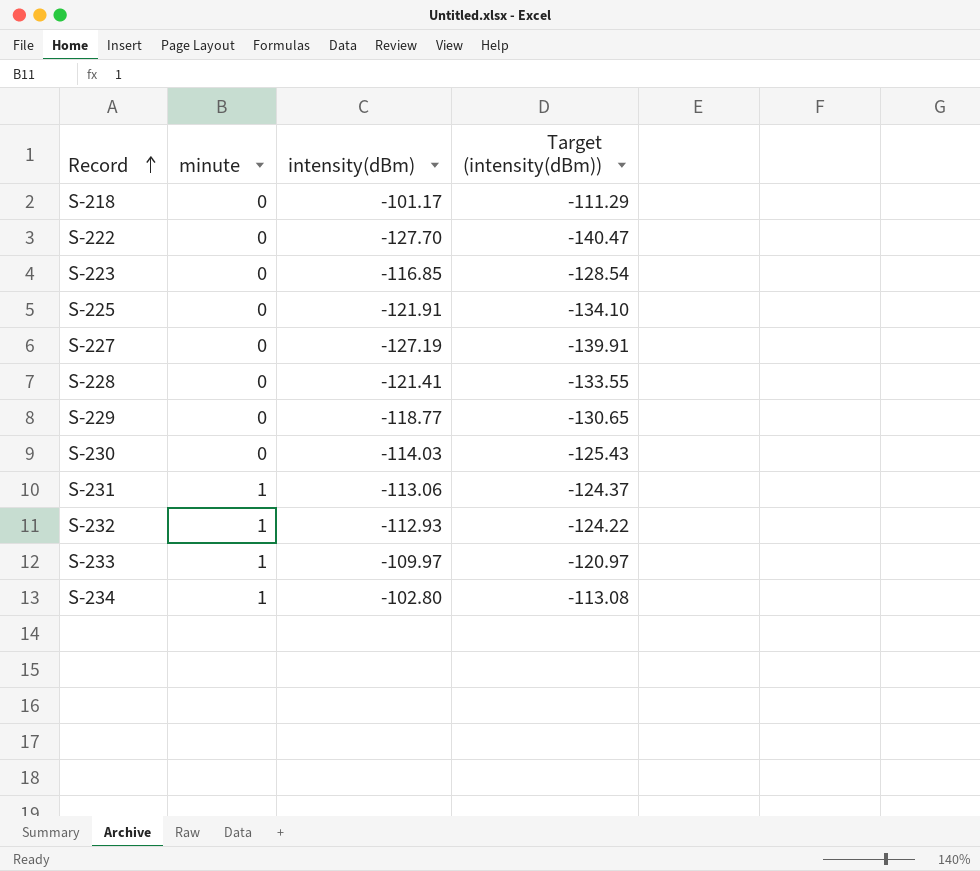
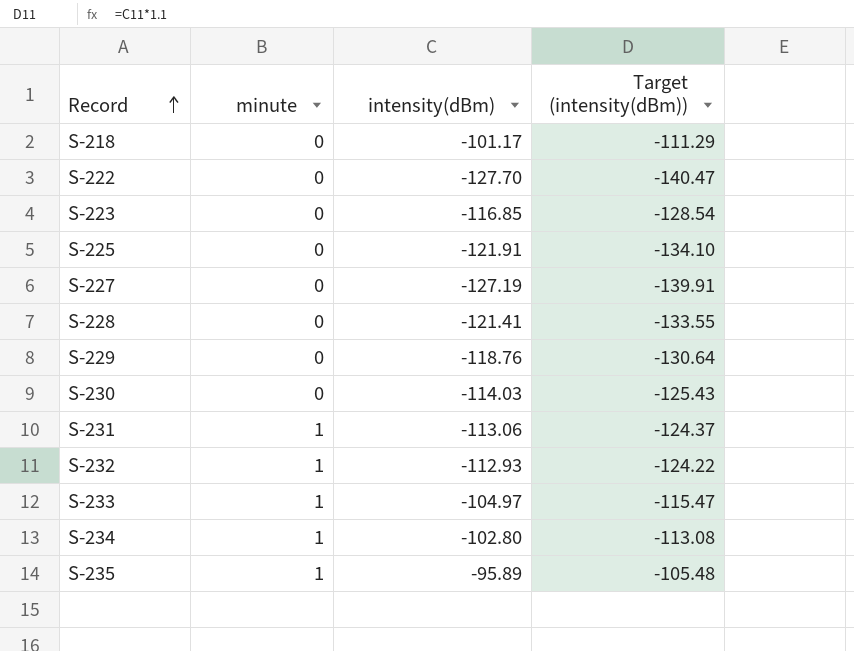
S-229 | intensity(dBm): -118.77 -> -118.76
S-229 | Target (intensity(dBm)): -130.65 -> -130.64
S-233 | intensity(dBm): -109.97 -> -104.97
S-233 | Target (intensity(dBm)): -120.97 -> -115.47
row S-235: none -> 1 | -95.89 | -105.48

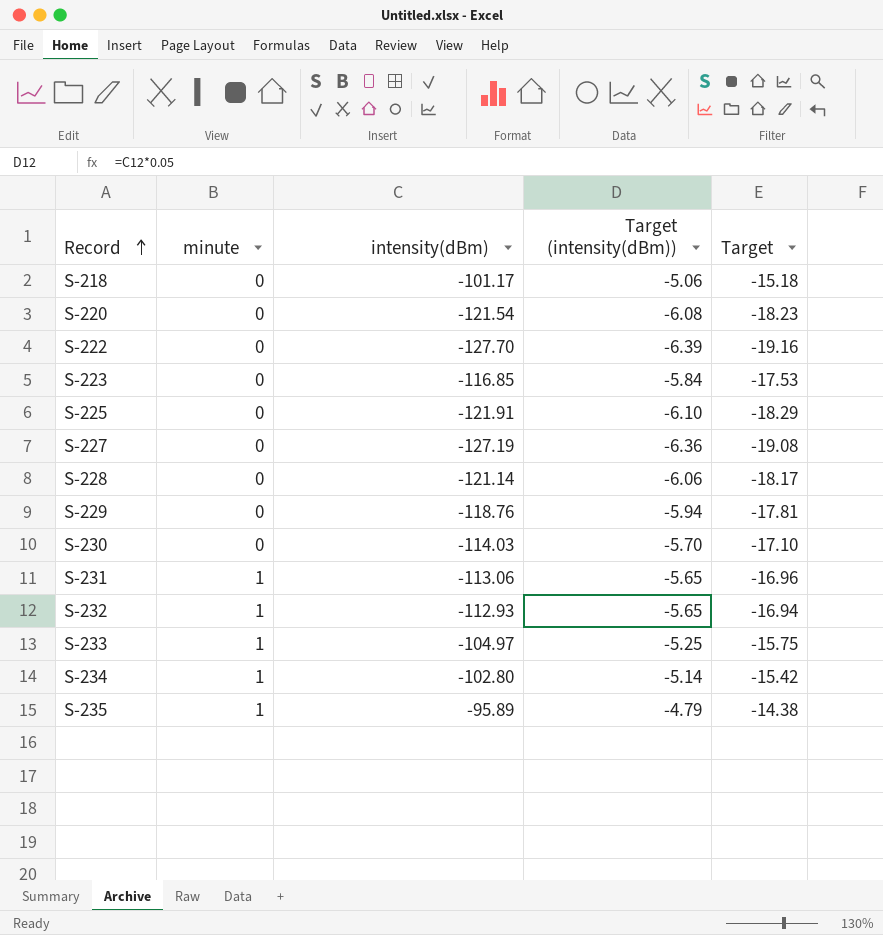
column Target (intensity(dBm)) | formula: [intensity(dBm)] * 1.1 -> [intensity(dBm)] * 0.05
column Target | formula: none -> [intensity(dBm)] * 0.15
row S-220: none -> 0 | -121.54 | -6.08 | -18.23
S-228 | intensity(dBm): -121.41 -> -121.14

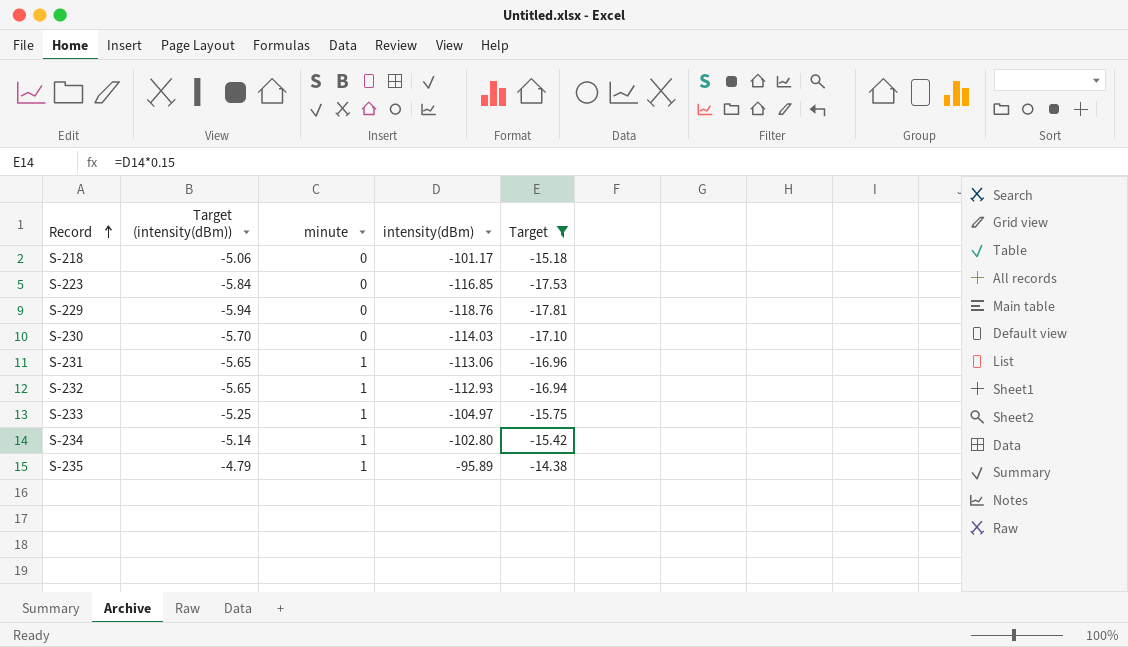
filter: none -> Target >= -17.81
column Target (intensity(dBm)) | position: 4 -> 2

